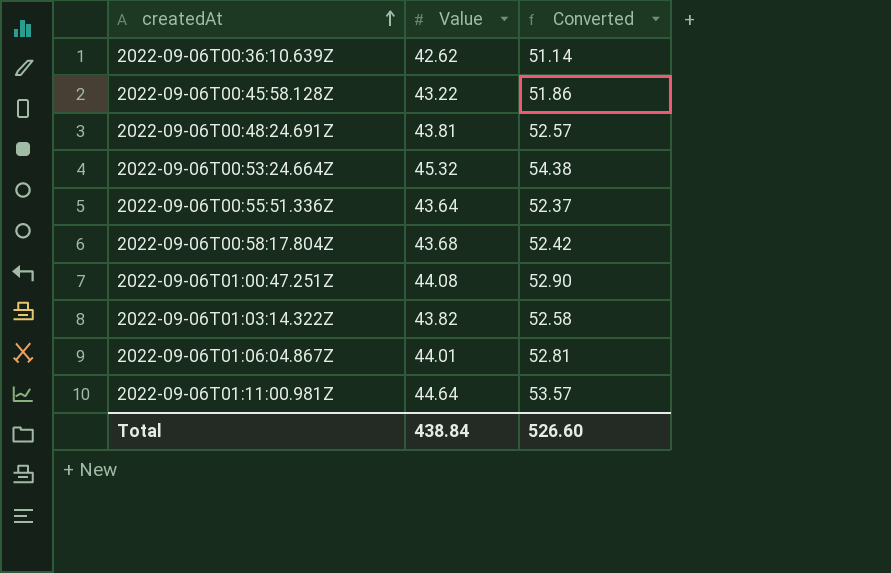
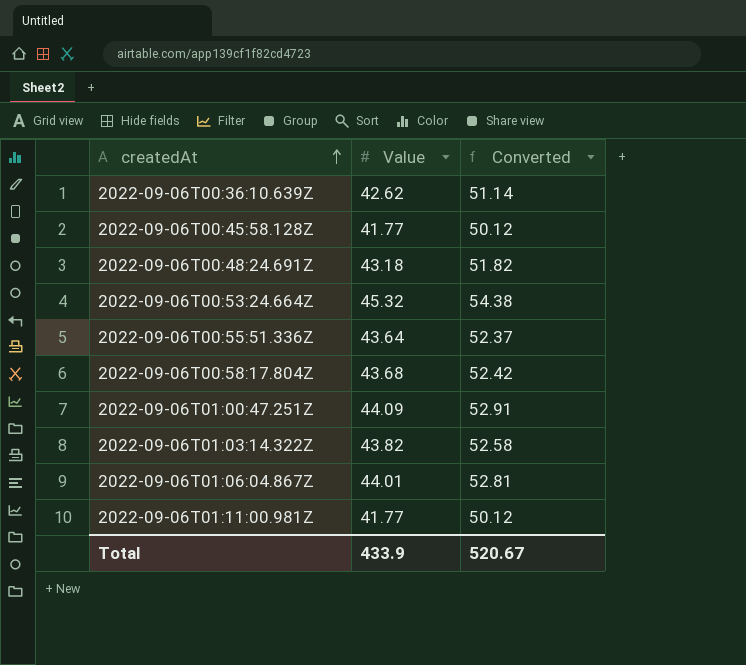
2022-09-06T00:45:58.128Z | Value: 43.22 -> 41.77
2022-09-06T00:45:58.128Z | Converted: 51.86 -> 50.12
2022-09-06T00:48:24.691Z | Value: 43.81 -> 43.18
2022-09-06T00:48:24.691Z | Converted: 52.57 -> 51.82
2022-09-06T01:00:47.251Z | Value: 44.08 -> 44.09
2022-09-06T01:00:47.251Z | Converted: 52.90 -> 52.91
2022-09-06T01:11:00.981Z | Value: 44.64 -> 41.77
2022-09-06T01:11:00.981Z | Converted: 53.57 -> 50.12
Total | Value: 438.84 -> 433.9
Total | Converted: 526.60 -> 520.67

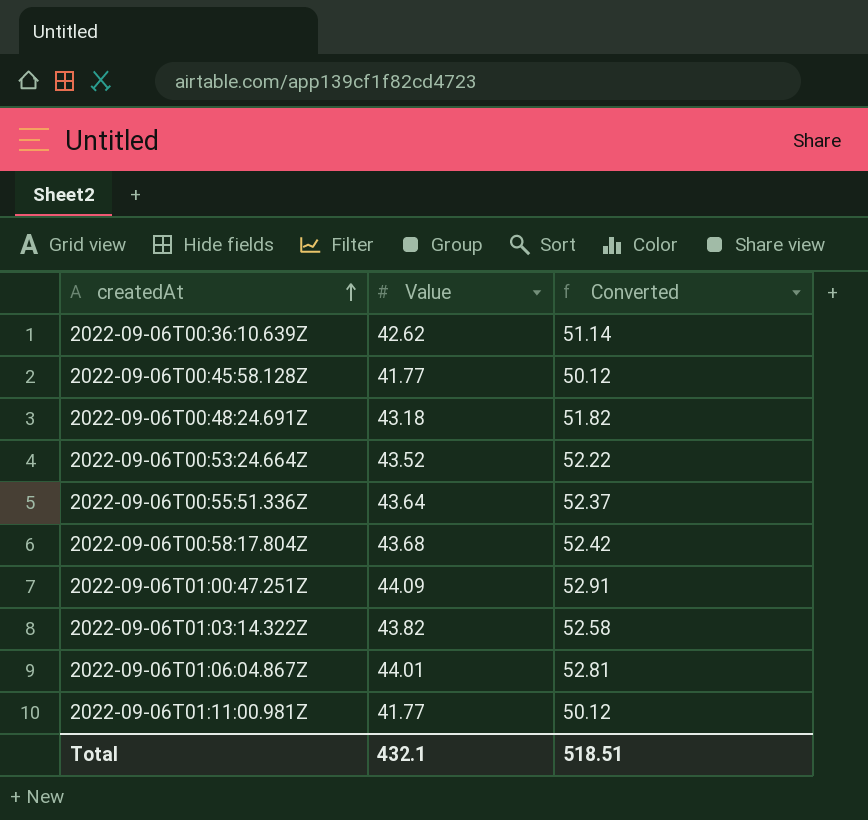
2022-09-06T00:53:24.664Z | Value: 45.32 -> 43.52
2022-09-06T00:53:24.664Z | Converted: 54.38 -> 52.22
Total | Value: 433.9 -> 432.1
Total | Converted: 520.67 -> 518.51

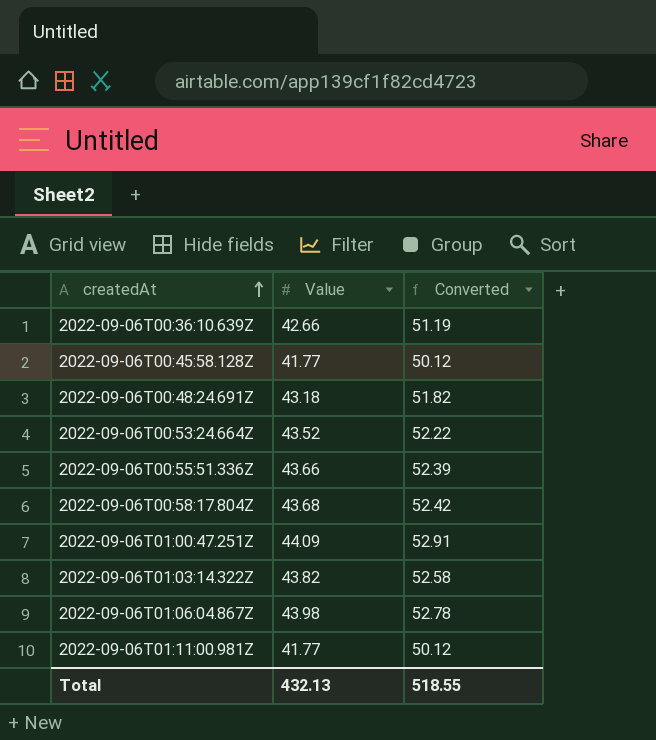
2022-09-06T00:36:10.639Z | Value: 42.62 -> 42.66
2022-09-06T00:36:10.639Z | Converted: 51.14 -> 51.19
2022-09-06T00:55:51.336Z | Value: 43.64 -> 43.66
2022-09-06T00:55:51.336Z | Converted: 52.37 -> 52.39
2022-09-06T01:06:04.867Z | Value: 44.01 -> 43.98
2022-09-06T01:06:04.867Z | Converted: 52.81 -> 52.78
Total | Value: 432.1 -> 432.13
Total | Converted: 518.51 -> 518.55

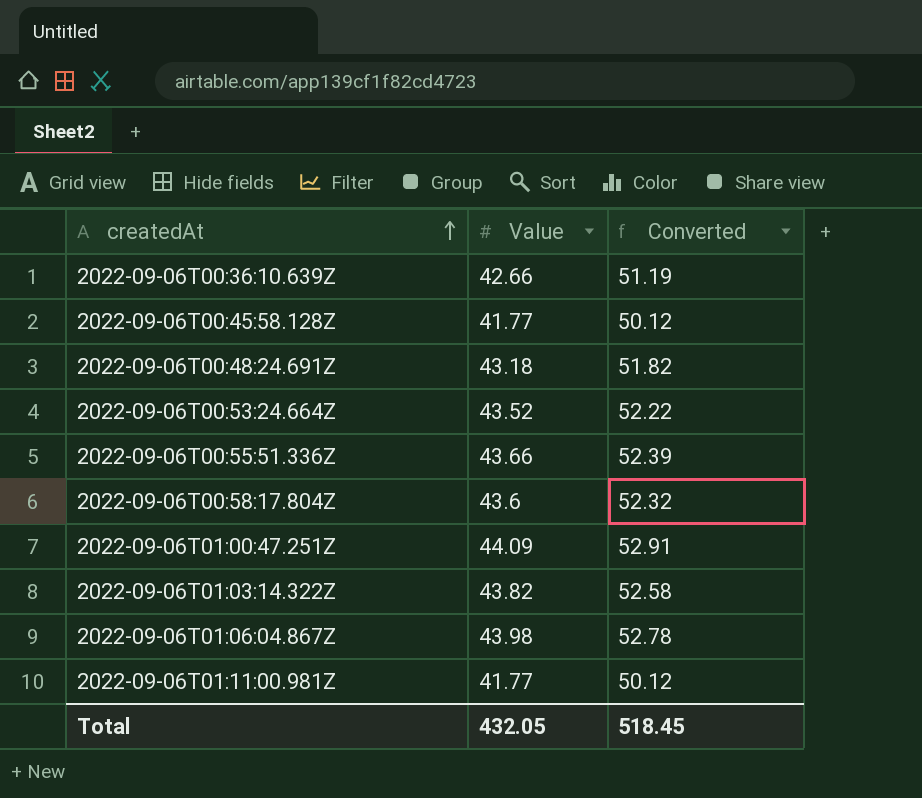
2022-09-06T00:58:17.804Z | Value: 43.68 -> 43.6
2022-09-06T00:58:17.804Z | Converted: 52.42 -> 52.32
Total | Value: 432.13 -> 432.05
Total | Converted: 518.55 -> 518.45

